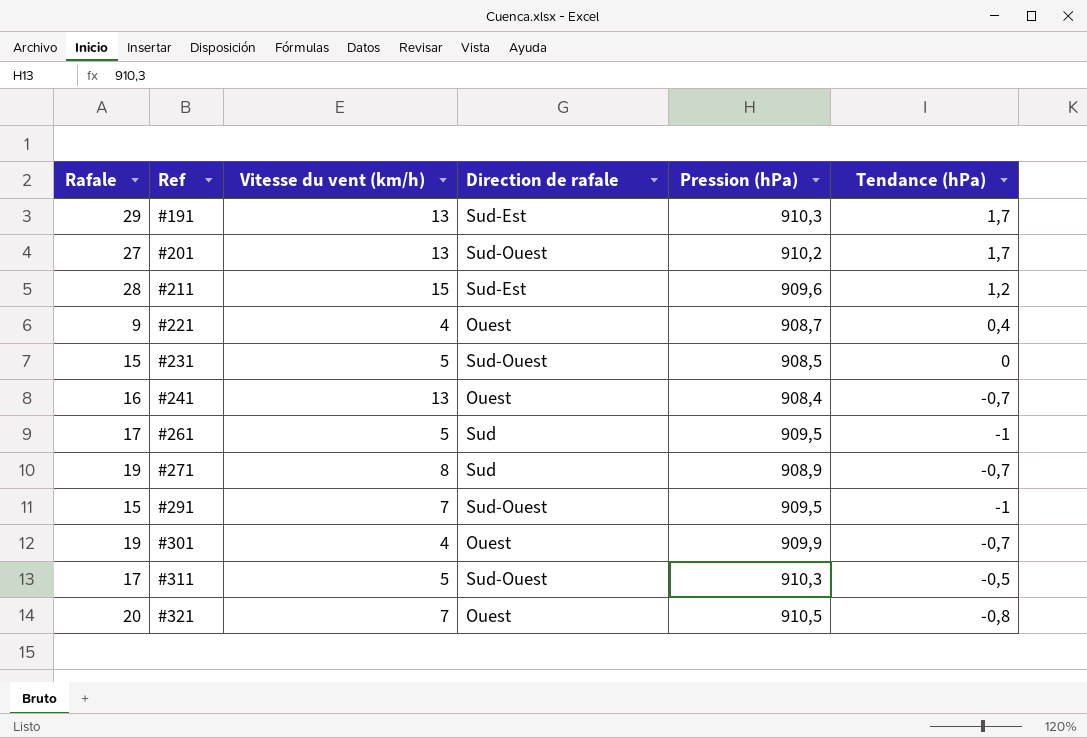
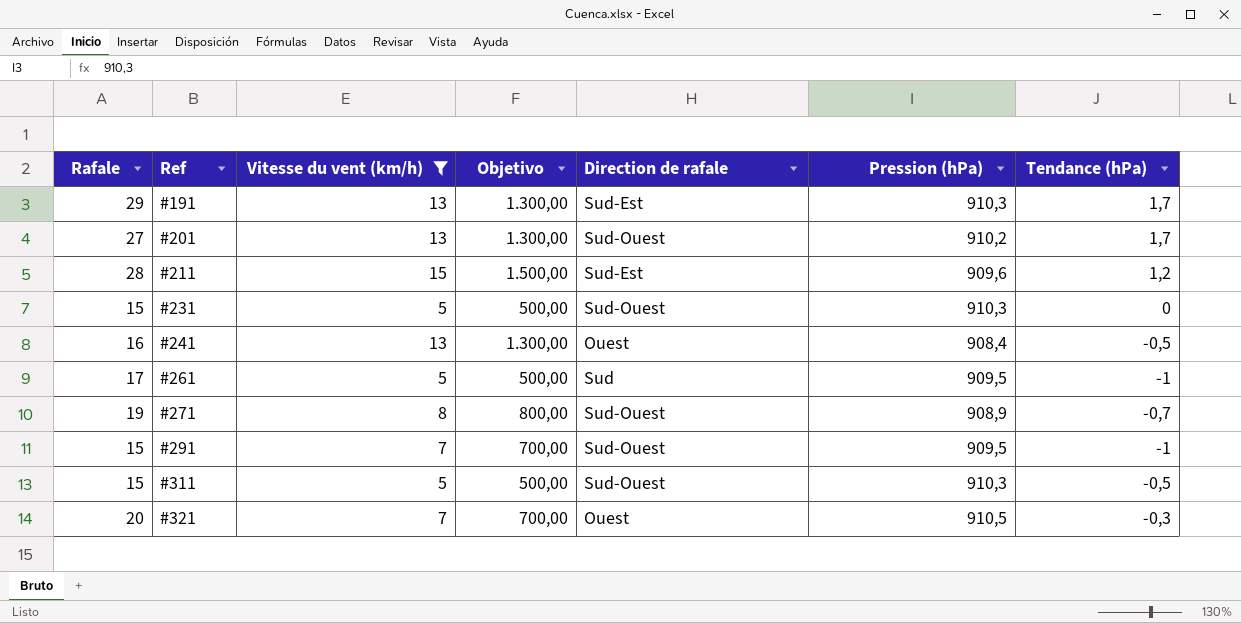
filter: none -> Vitesse du vent (km/h) != 4
column Objetivo | formula: none -> [Vitesse du vent (km/h)] * 100
#231 | Pression (hPa): 908,5 -> 910,3
#241 | Tendance (hPa): -0,7 -> -0,5
#271 | Direction de rafale: Sud -> Sud-Ouest
#311 | Rafale: 17 -> 15
#321 | Tendance (hPa): -0,8 -> -0,3

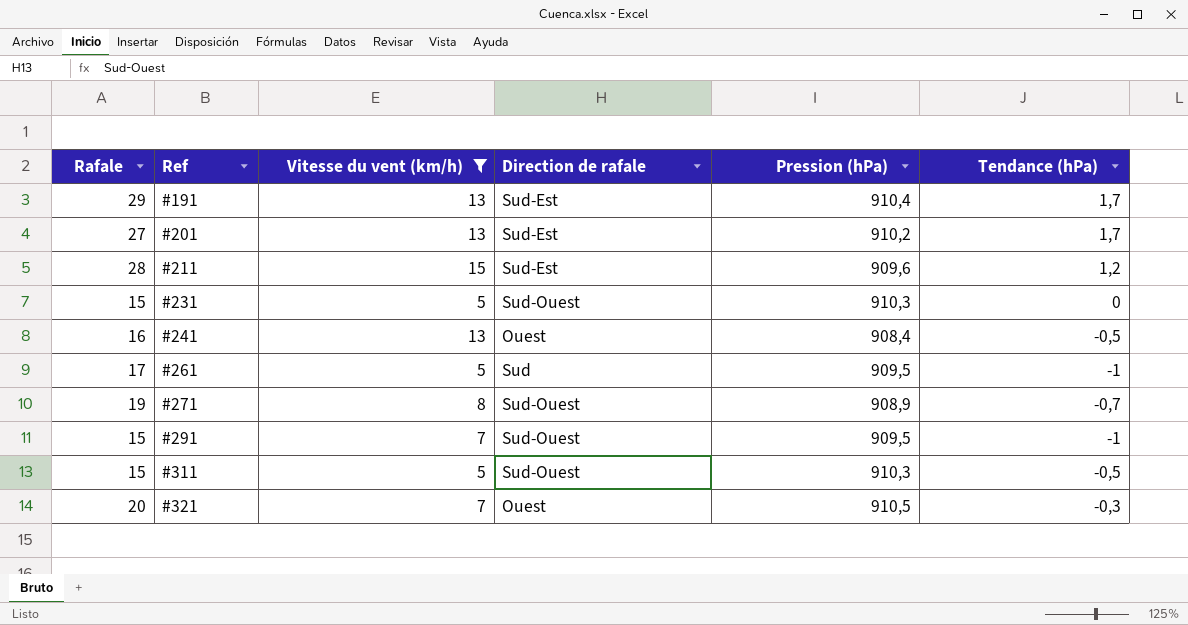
column Objetivo | formula: [Vitesse du vent (km/h)] * 100 -> none
#191 | Pression (hPa): 910,3 -> 910,4
#201 | Direction de rafale: Sud-Ouest -> Sud-Est

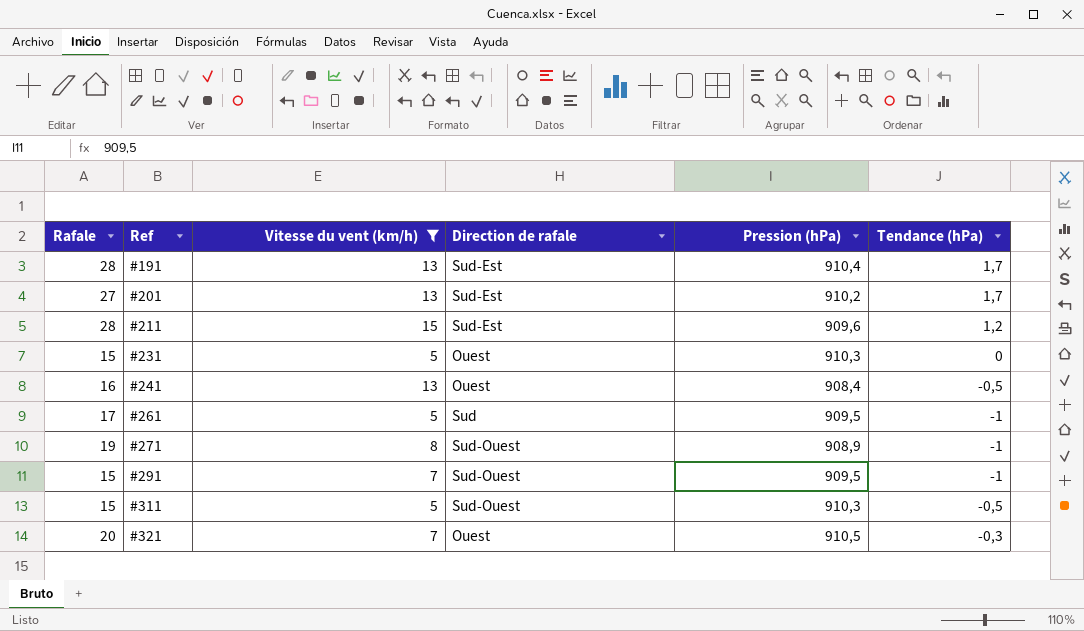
#191 | Rafale: 29 -> 28
#231 | Direction de rafale: Sud-Ouest -> Ouest
#271 | Tendance (hPa): -0,7 -> -1

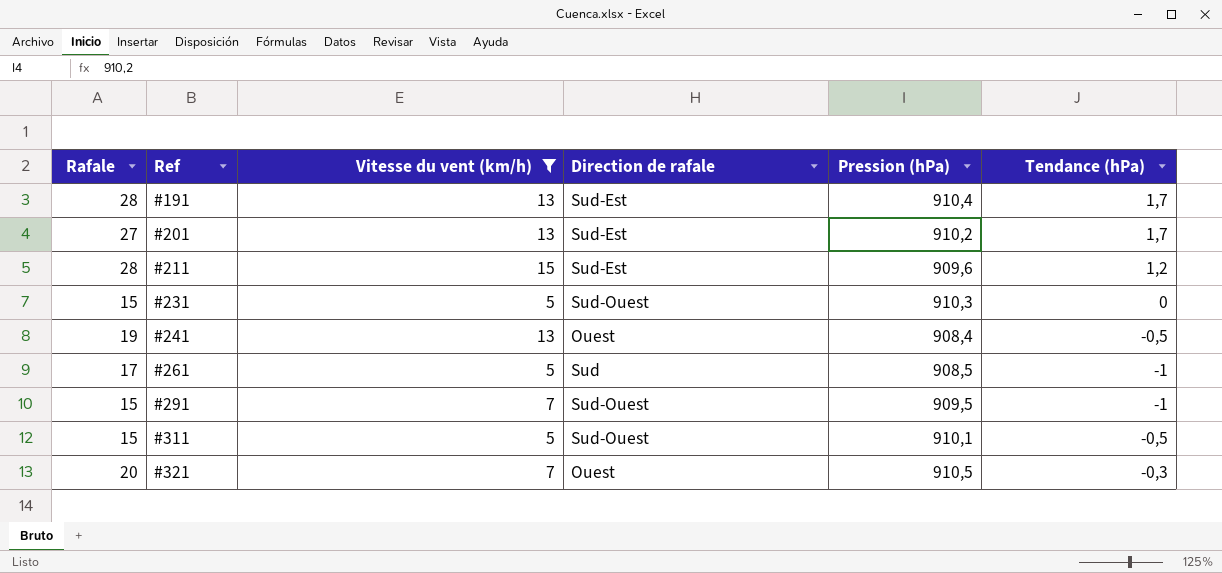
row #271: 19 | 8 | Sud-Ouest | 908,9 | -1 -> none
#231 | Direction de rafale: Ouest -> Sud-Ouest
#241 | Rafale: 16 -> 19
#261 | Pression (hPa): 909,5 -> 908,5
#311 | Pression (hPa): 910,3 -> 910,1

